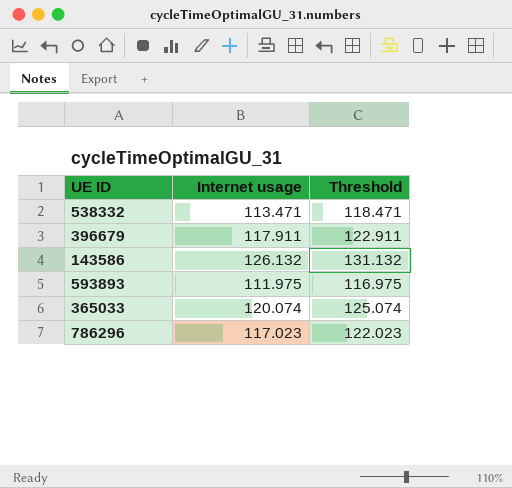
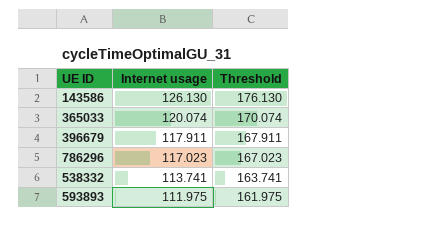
row order: none -> Internet usage descending
column Threshold | formula: [Internet usage] + 5 -> [Internet usage] + 50
143586 | Internet usage: 126.132 -> 126.130
538332 | Internet usage: 113.471 -> 113.741

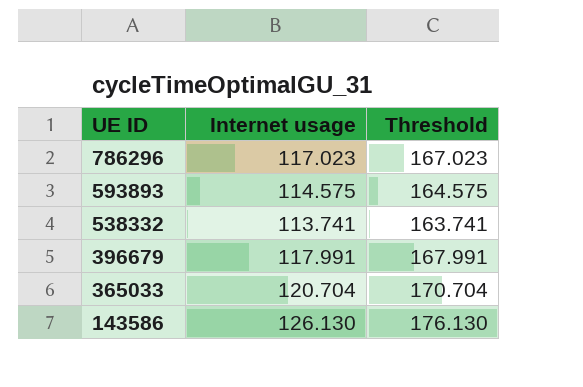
row order: Internet usage descending -> UE ID descending
593893 | Internet usage: 111.975 -> 114.575
593893 | Threshold: 161.975 -> 164.575
396679 | Internet usage: 117.911 -> 117.991
396679 | Threshold: 167.911 -> 167.991
365033 | Internet usage: 120.074 -> 120.704
365033 | Threshold: 170.074 -> 170.704

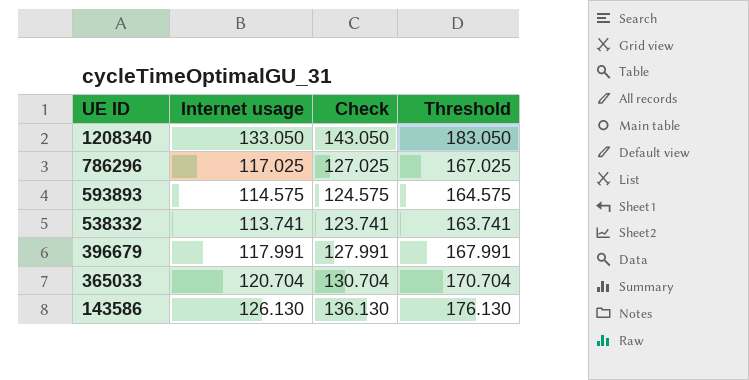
column Check | formula: none -> [Internet usage] + 10
row 1208340: none -> 133.050 | 143.050 | 183.050
786296 | Internet usage: 117.023 -> 117.025
786296 | Threshold: 167.023 -> 167.025

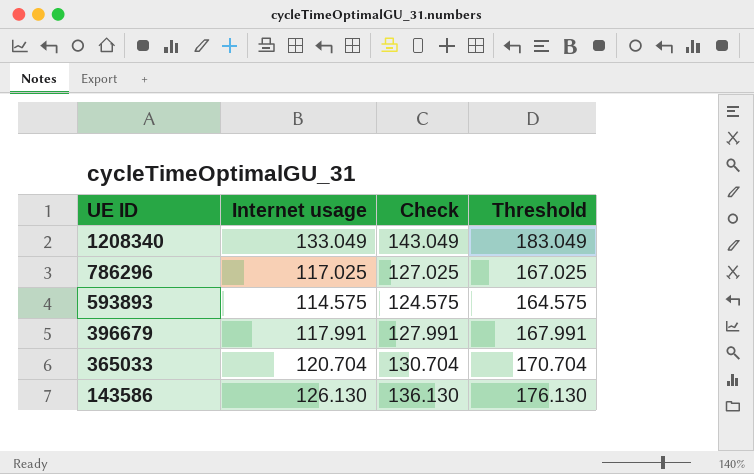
row 538332: 113.741 | 123.741 | 163.741 -> none
1208340 | Internet usage: 133.050 -> 133.049
1208340 | Check: 143.050 -> 143.049
1208340 | Threshold: 183.050 -> 183.049

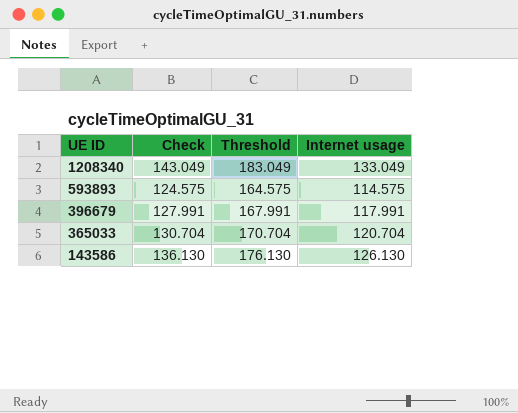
column Internet usage | position: 2 -> 4
row 786296: 117.025 | 127.025 | 167.025 -> none

